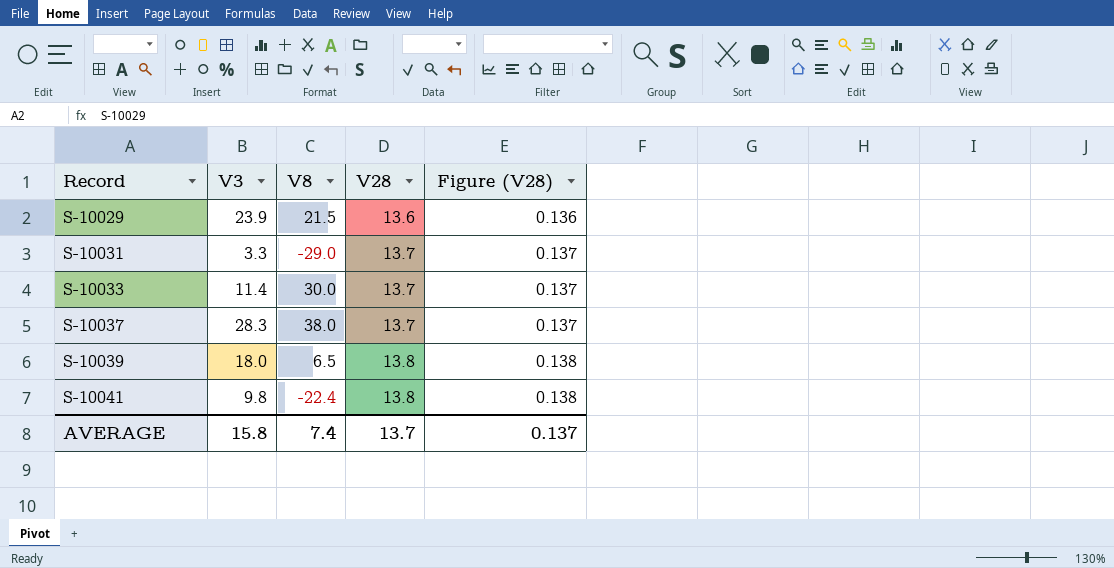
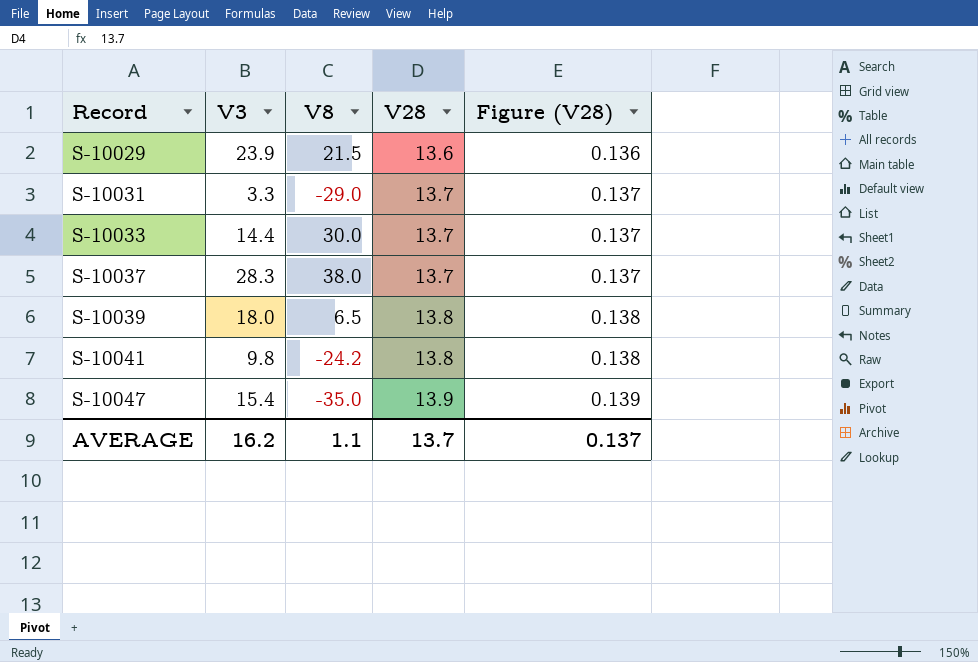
S-10033 | V3: 11.4 -> 14.4
S-10041 | V8: -22.4 -> -24.2
row S-10047: none -> 15.4 | -35.0 | 13.9 | 0.139
AVERAGE | V3: 15.8 -> 16.2
AVERAGE | V8: 7.4 -> 1.1

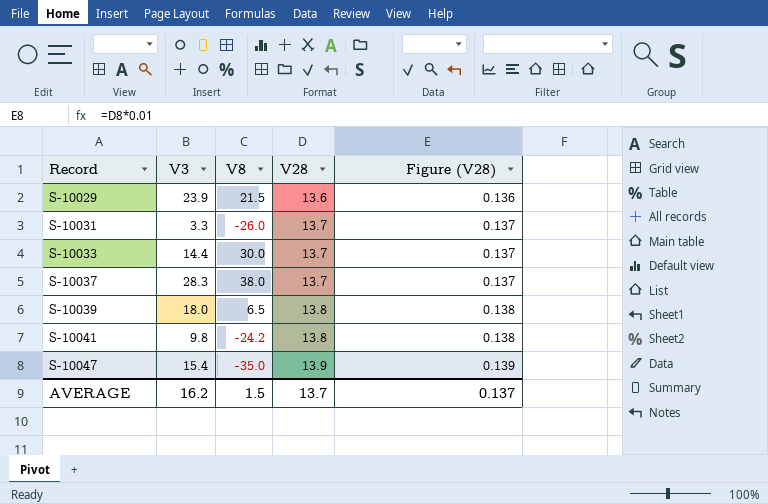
S-10031 | V8: -29.0 -> -26.0
AVERAGE | V8: 1.1 -> 1.5

